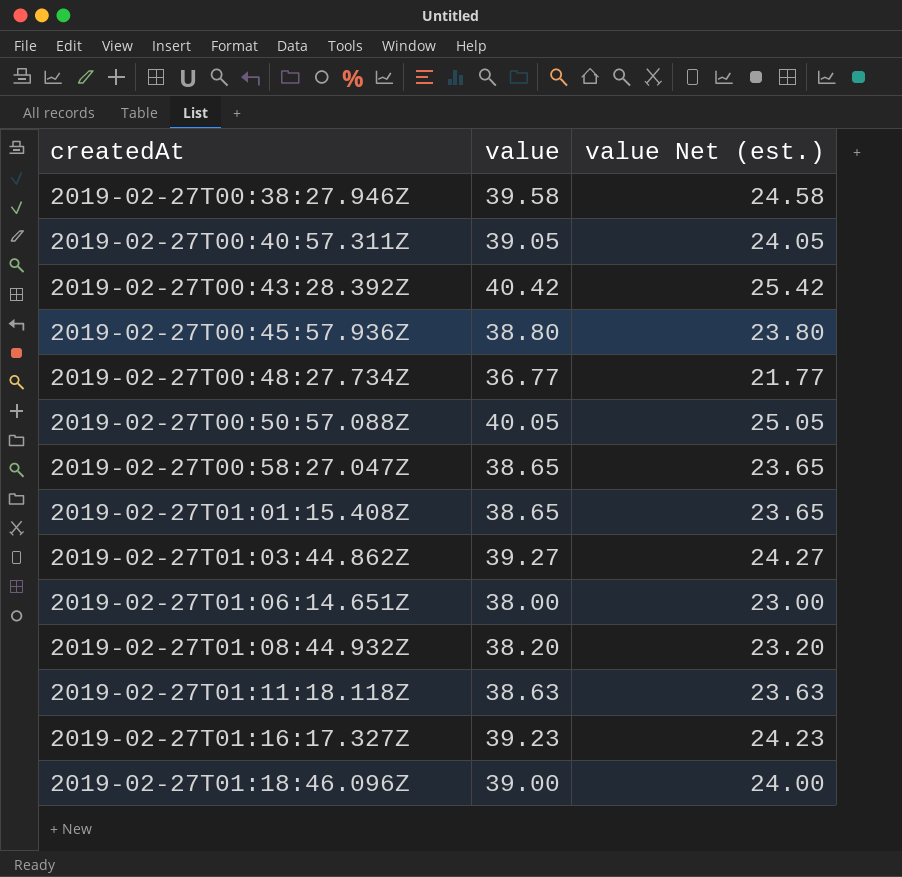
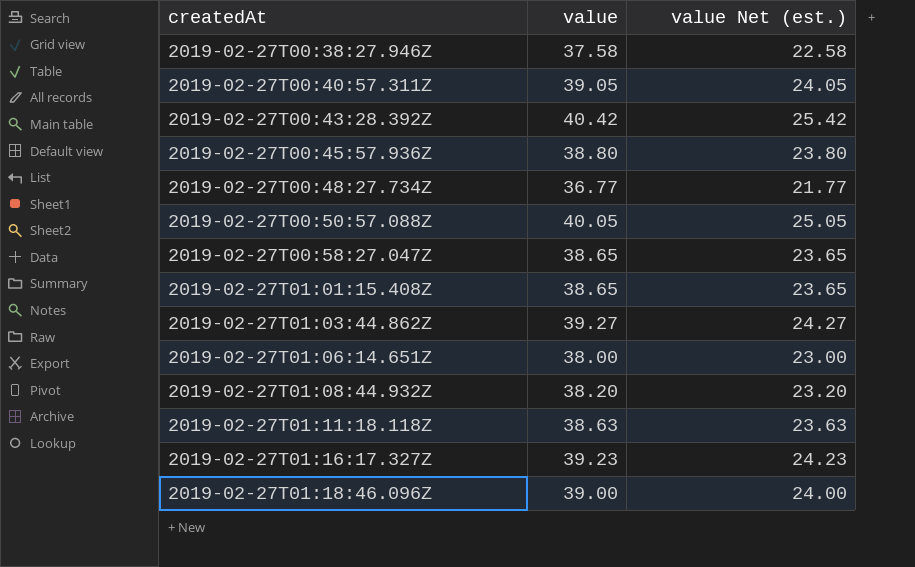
2019-02-27T00:38:27.946Z | value: 39.58 -> 37.58
2019-02-27T00:38:27.946Z | value Net (est.): 24.58 -> 22.58

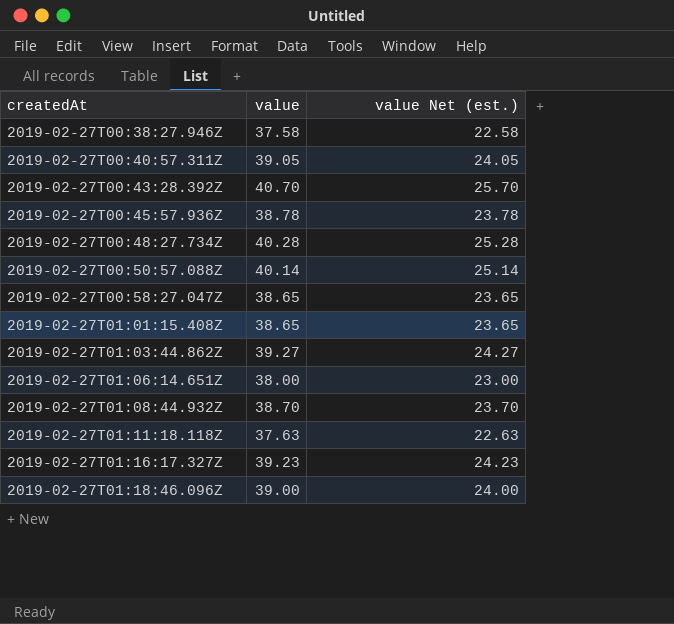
2019-02-27T00:43:28.392Z | value: 40.42 -> 40.70
2019-02-27T00:43:28.392Z | value Net (est.): 25.42 -> 25.70
2019-02-27T00:45:57.936Z | value: 38.80 -> 38.78
2019-02-27T00:45:57.936Z | value Net (est.): 23.80 -> 23.78
2019-02-27T00:48:27.734Z | value: 36.77 -> 40.28
2019-02-27T00:48:27.734Z | value Net (est.): 21.77 -> 25.28
2019-02-27T00:50:57.088Z | value: 40.05 -> 40.14
2019-02-27T00:50:57.088Z | value Net (est.): 25.05 -> 25.14
2019-02-27T01:08:44.932Z | value: 38.20 -> 38.70
2019-02-27T01:08:44.932Z | value Net (est.): 23.20 -> 23.70
2019-02-27T01:11:18.118Z | value: 38.63 -> 37.63
2019-02-27T01:11:18.118Z | value Net (est.): 23.63 -> 22.63

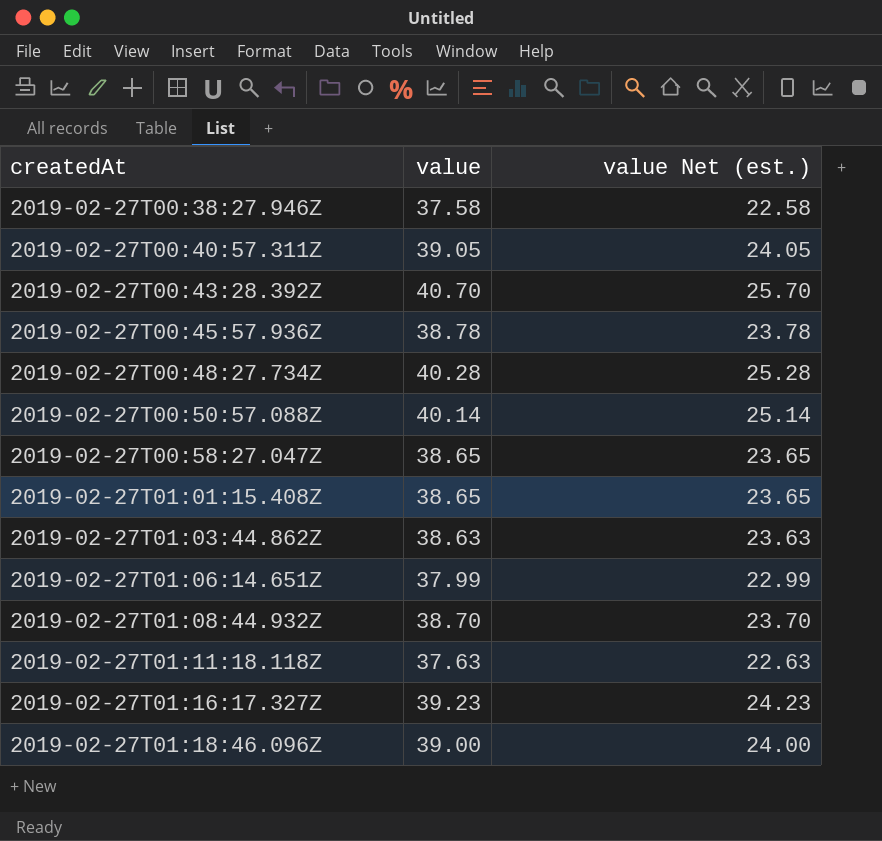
2019-02-27T01:03:44.862Z | value: 39.27 -> 38.63
2019-02-27T01:03:44.862Z | value Net (est.): 24.27 -> 23.63
2019-02-27T01:06:14.651Z | value: 38.00 -> 37.99
2019-02-27T01:06:14.651Z | value Net (est.): 23.00 -> 22.99

